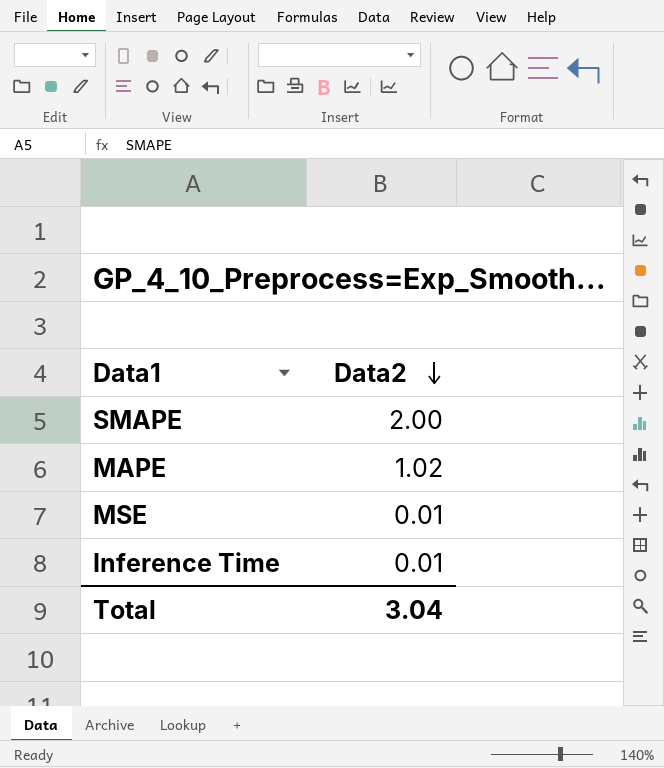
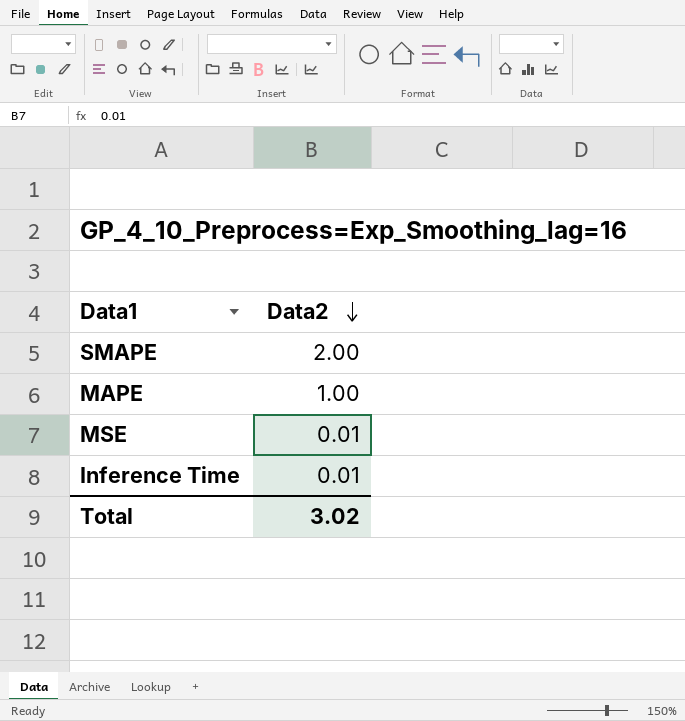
MAPE | Data2: 1.02 -> 1.00
Total | Data2: 3.04 -> 3.02

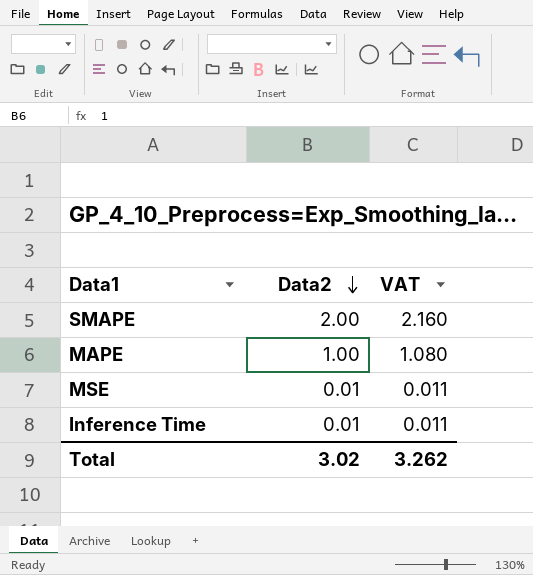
column VAT | formula: none -> [Data2] * 1.08

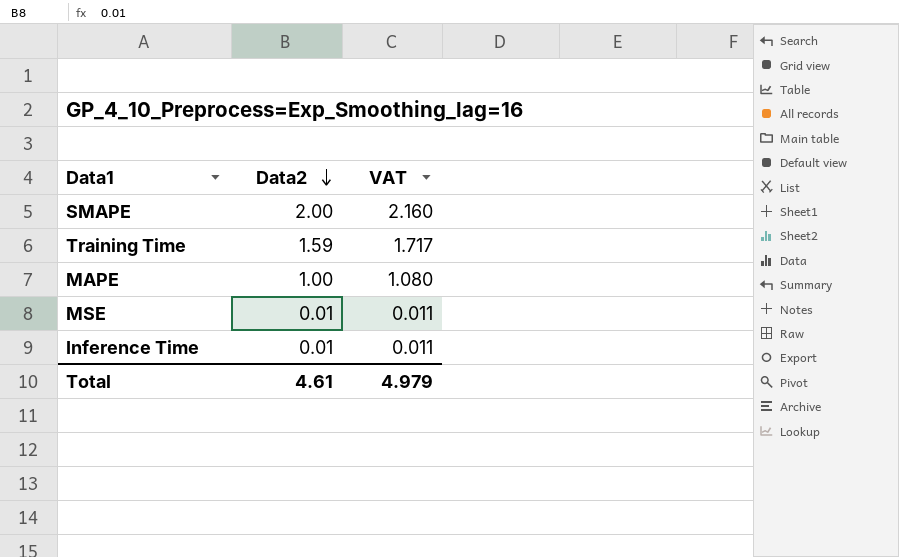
row Training Time: none -> 1.59 | 1.717
Total | Data2: 3.02 -> 4.61
Total | VAT: 3.262 -> 4.979

